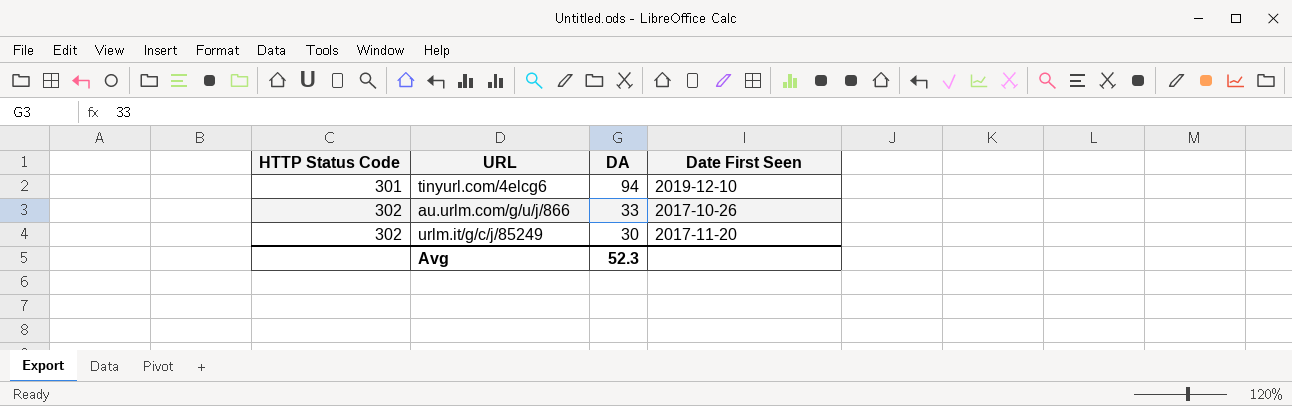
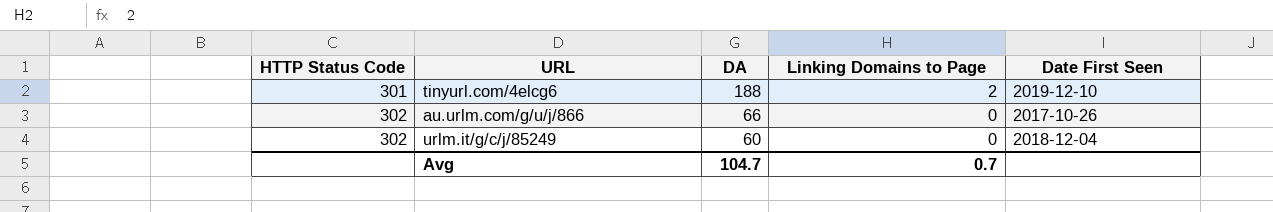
column Linking Domains to Page | position: none -> 4
tinyurl.com/4elcg6 | DA: 94 -> 188
au.urlm.com/g/u/j/866 | DA: 33 -> 66
urlm.it/g/c/j/85249 | DA: 30 -> 60
urlm.it/g/c/j/85249 | Date First Seen: 2017-11-20 -> 2018-12-04
Avg | DA: 52.3 -> 104.7

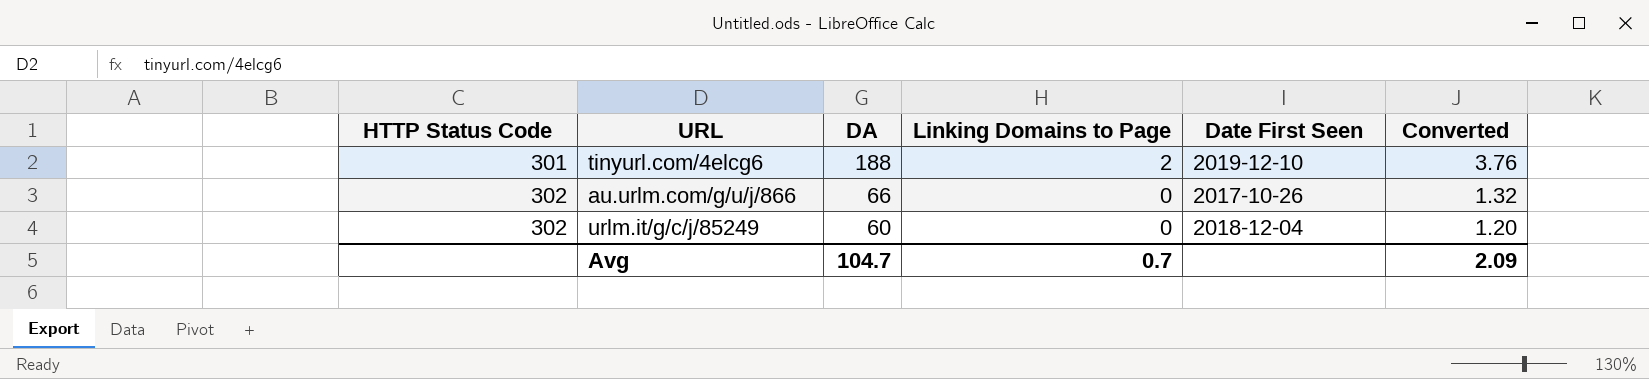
column Converted | formula: none -> [DA] * 0.02

